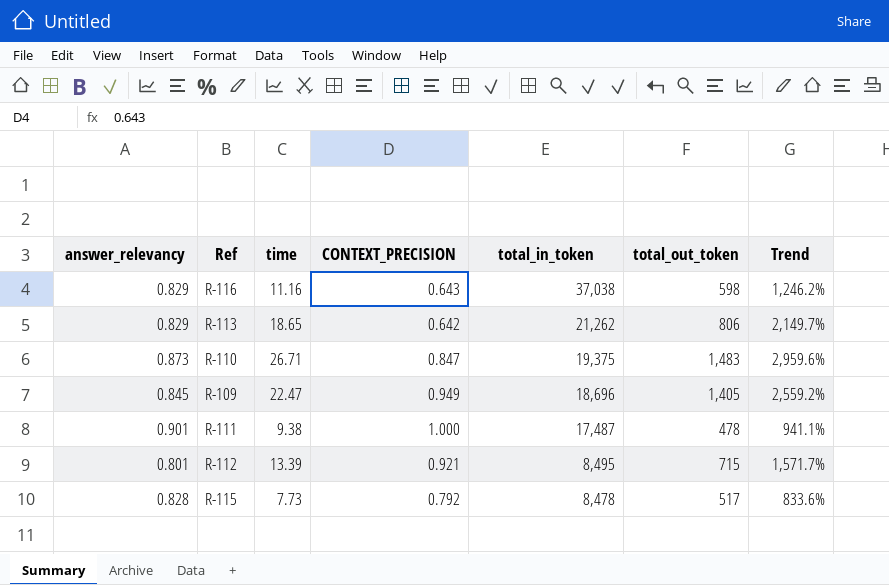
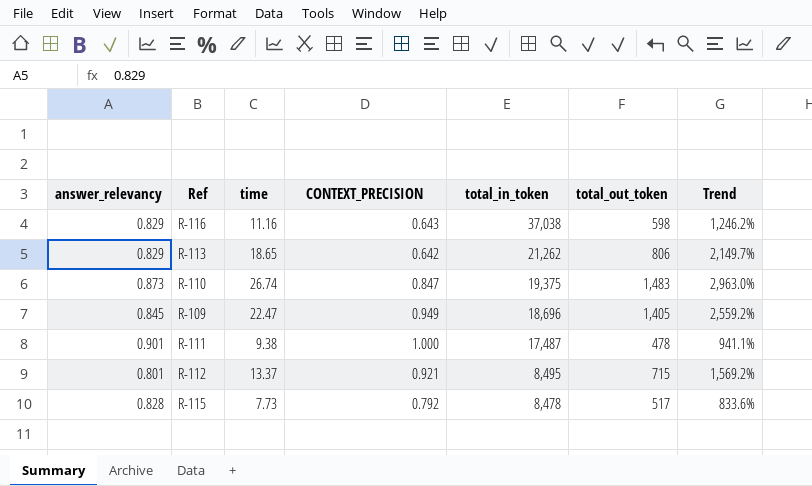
R-110 | time: 26.71 -> 26.74
R-110 | Trend: 2,959.6% -> 2,963.0%
R-112 | time: 13.39 -> 13.37
R-112 | Trend: 1,571.7% -> 1,569.2%

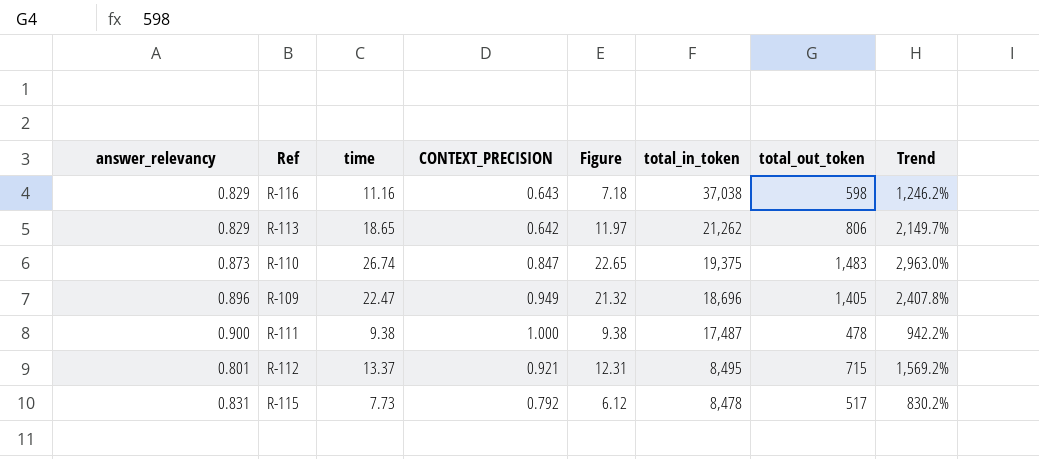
column Figure | formula: none -> [time] * [CONTEXT_PRECISION]
R-109 | answer_relevancy: 0.845 -> 0.896
R-109 | Trend: 2,559.2% -> 2,407.8%
R-111 | answer_relevancy: 0.901 -> 0.900
R-111 | Trend: 941.1% -> 942.2%
R-115 | answer_relevancy: 0.828 -> 0.831
R-115 | Trend: 833.6% -> 830.2%

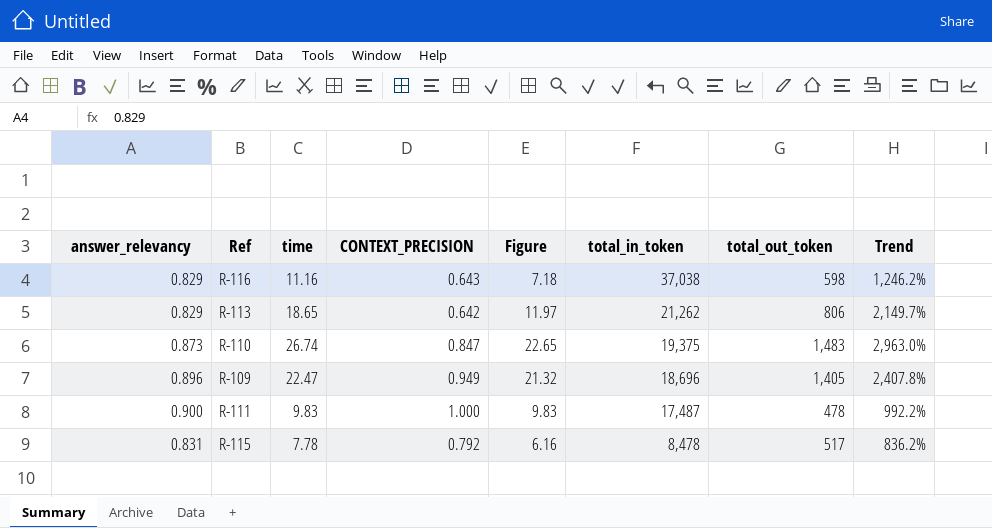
row R-112: 0.801 | 13.37 | 0.921 | 12.31 | 8,495 | 715 | 1,569.2% -> none
R-111 | time: 9.38 -> 9.83
R-111 | Figure: 9.38 -> 9.83
R-111 | Trend: 942.2% -> 992.2%
R-115 | time: 7.73 -> 7.78
R-115 | Figure: 6.12 -> 6.16
R-115 | Trend: 830.2% -> 836.2%

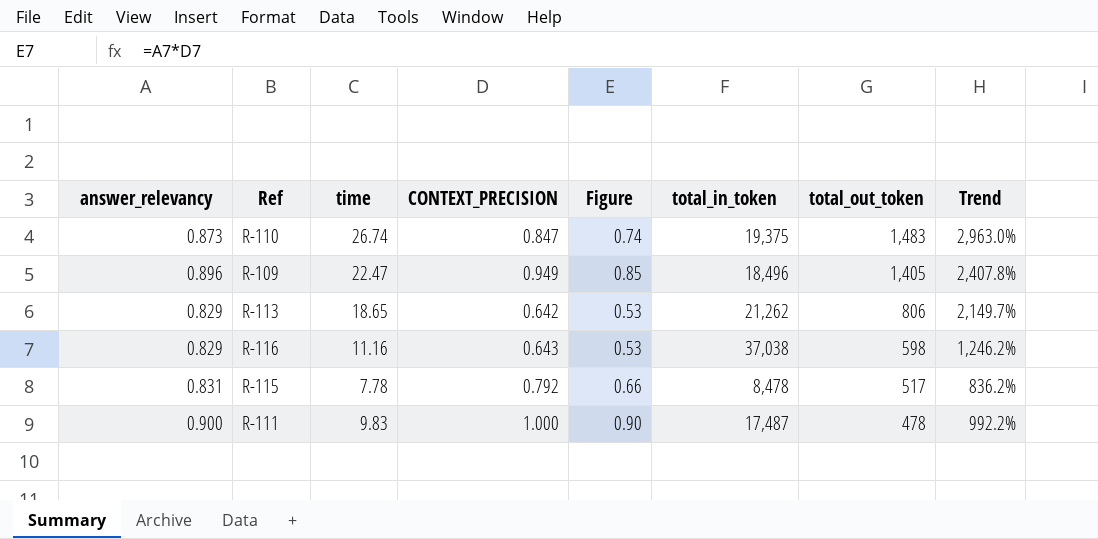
row order: total_in_token descending -> total_out_token descending
column Figure | formula: [time] * [CONTEXT_PRECISION] -> [answer_relevancy] * [CONTEXT_PRECISION]
R-109 | total_in_token: 18,696 -> 18,496

